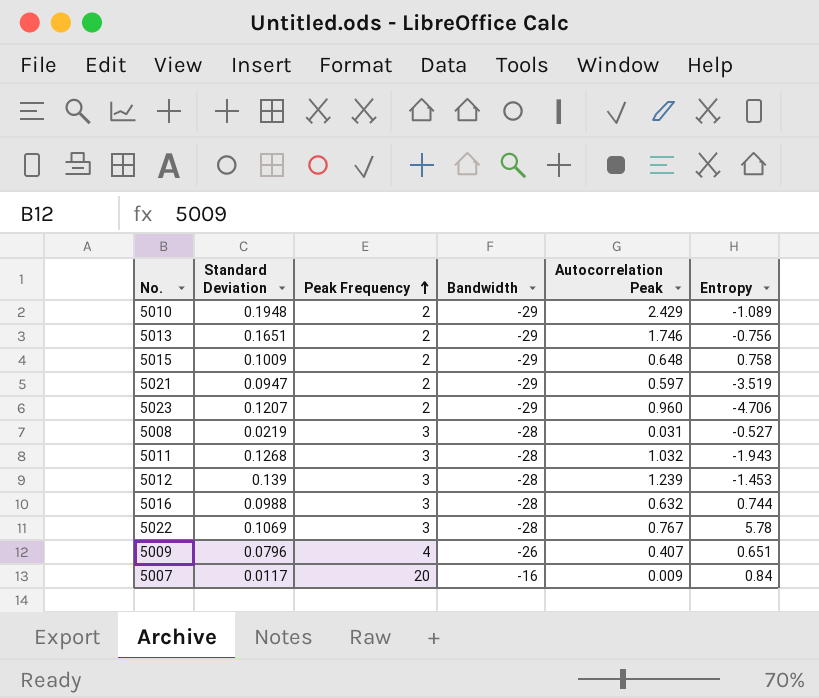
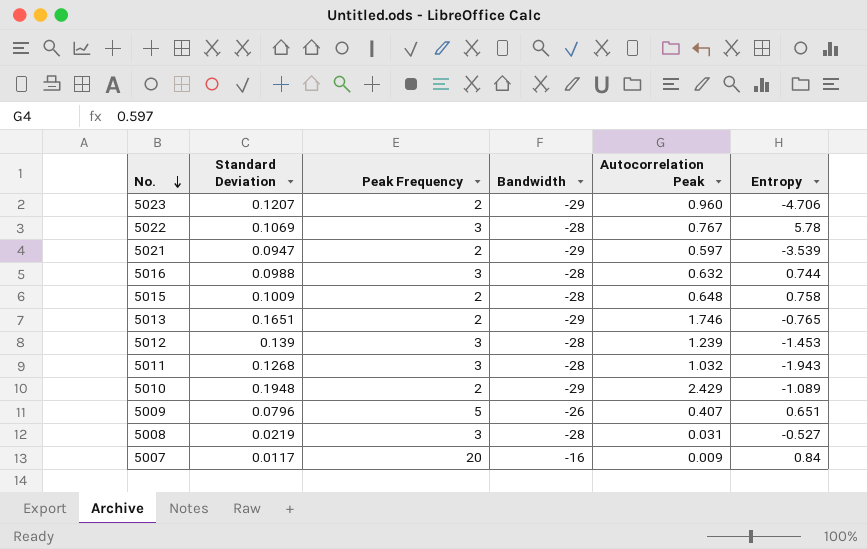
row order: Peak Frequency ascending -> No. descending
5021 | Entropy: -3.519 -> -3.539
5015 | Bandwidth: -29 -> -28
5013 | Entropy: -0.756 -> -0.765
5009 | Peak Frequency: 4 -> 5

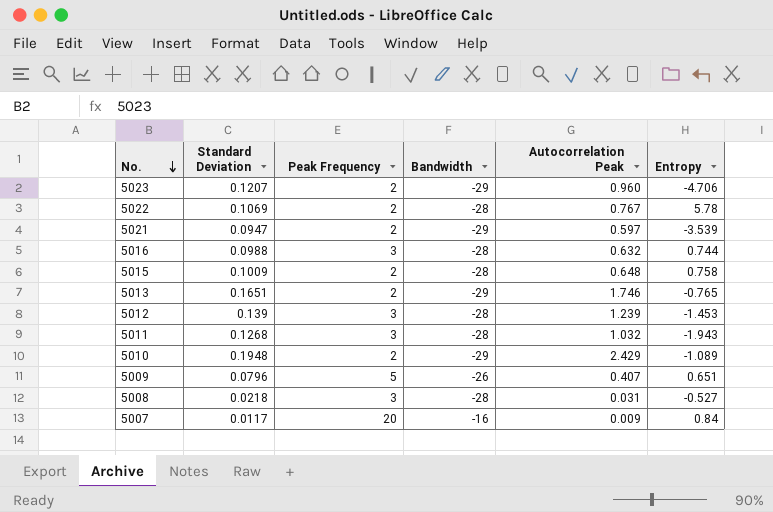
5022 | Peak Frequency: 3 -> 2
5008 | Standard Deviation: 0.0219 -> 0.0218

